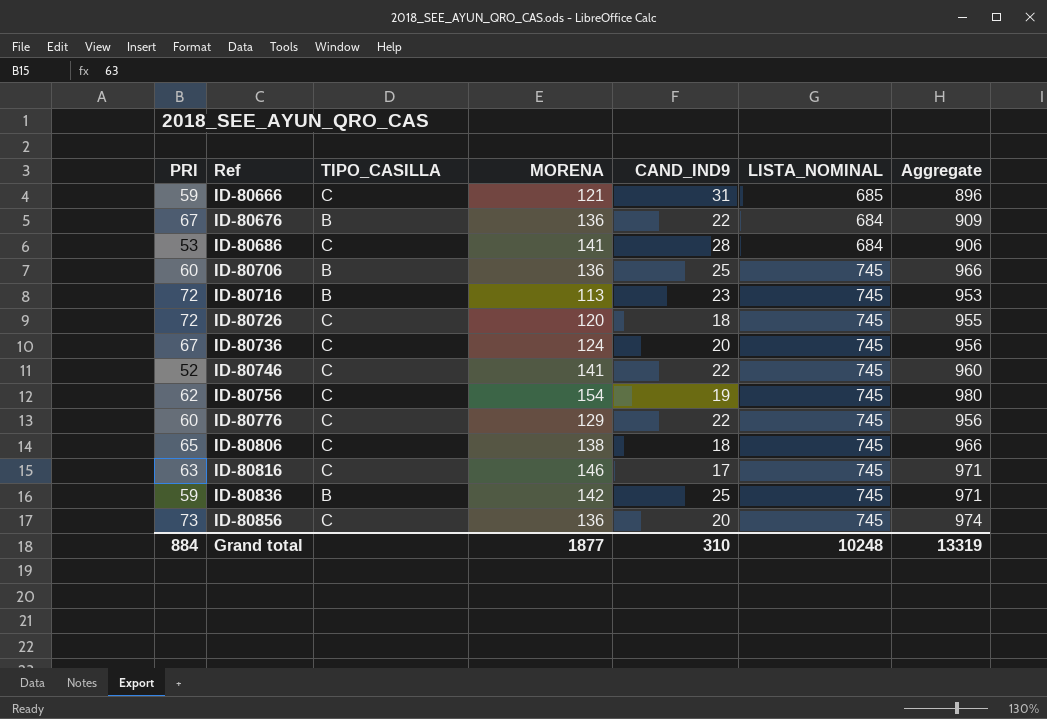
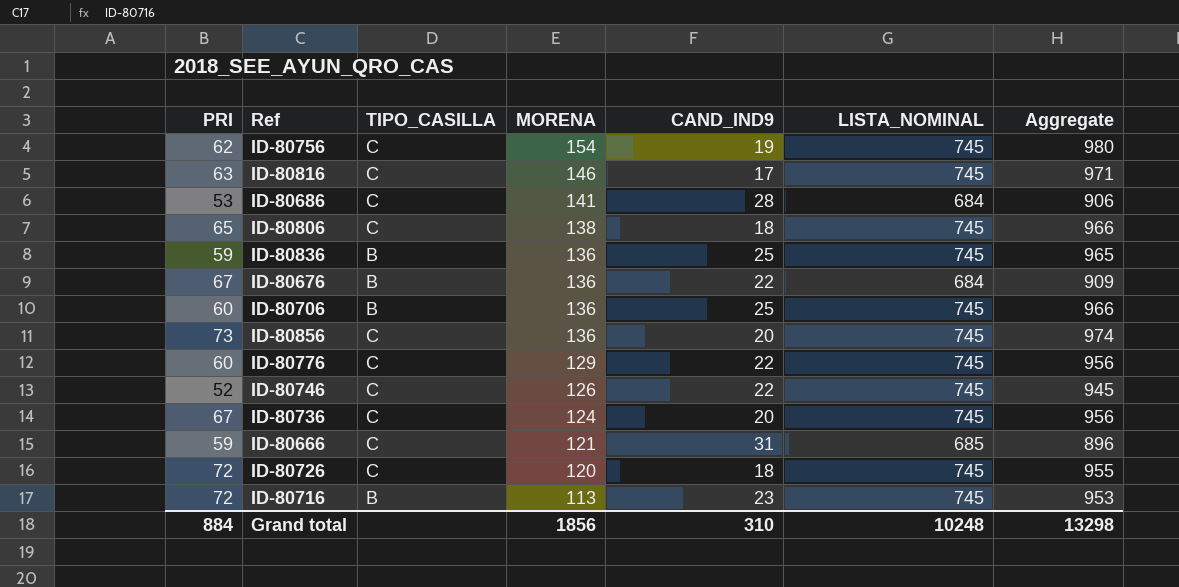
row order: Ref ascending -> MORENA descending
ID-80836 | MORENA: 142 -> 136
ID-80836 | Aggregate: 971 -> 965
ID-80746 | MORENA: 141 -> 126
ID-80746 | Aggregate: 960 -> 945
Grand total | MORENA: 1877 -> 1856
Grand total | Aggregate: 13319 -> 13298

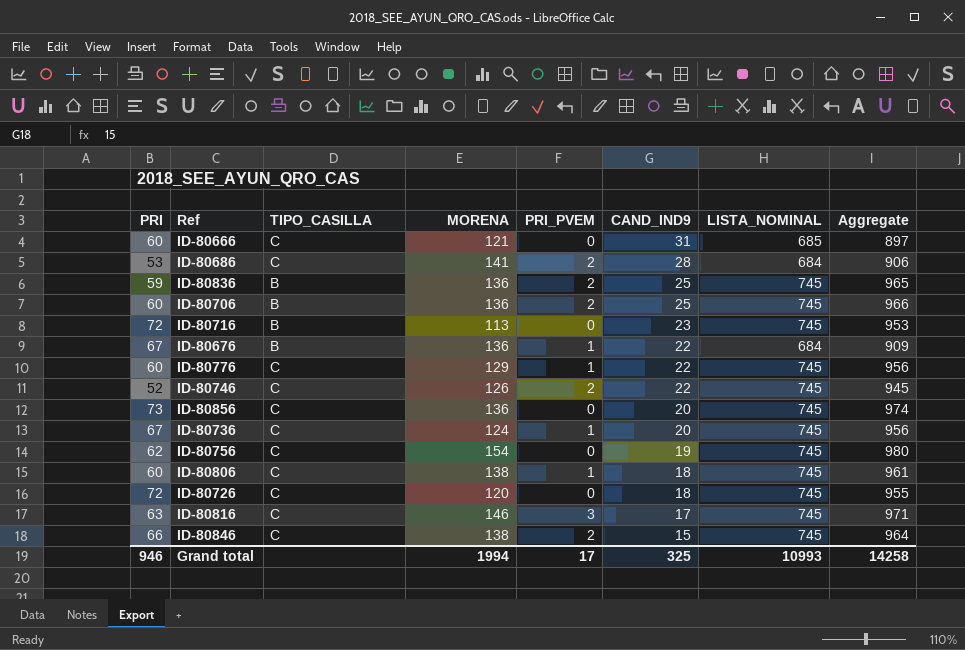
row order: MORENA descending -> CAND_IND9 descending
column PRI_PVEM | position: none -> 5
ID-80666 | PRI: 59 -> 60
ID-80666 | Aggregate: 896 -> 897
ID-80806 | PRI: 65 -> 60
ID-80806 | Aggregate: 966 -> 961
row ID-80846: none -> 66 | C | 138 | 2 | 15 | 745 | 964
Grand total | PRI: 884 -> 946
Grand total | MORENA: 1856 -> 1994
Grand total | CAND_IND9: 310 -> 325
Grand total | LISTA_NOMINAL: 10248 -> 10993
Grand total | Aggregate: 13298 -> 14258

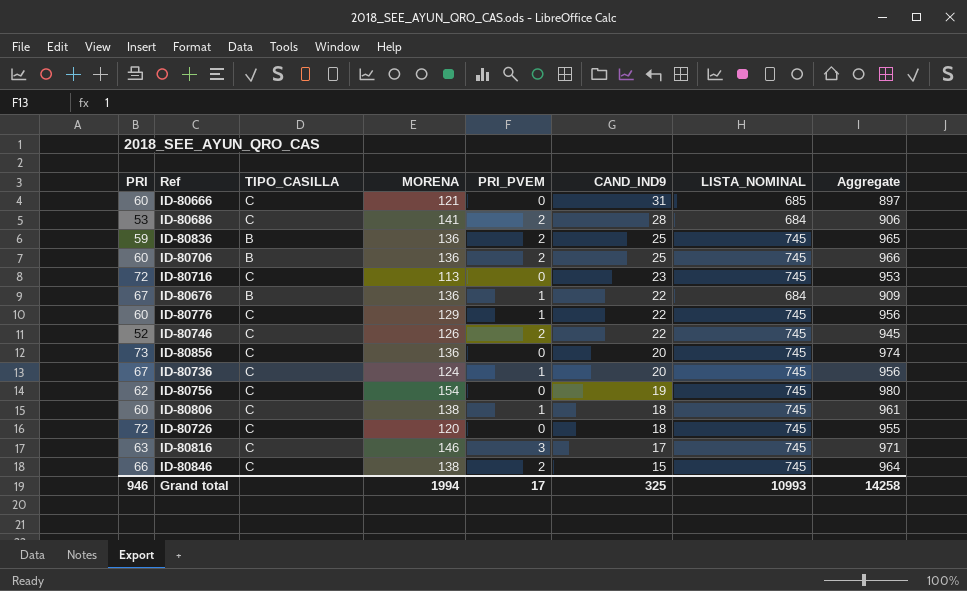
ID-80716 | TIPO_CASILLA: B -> C

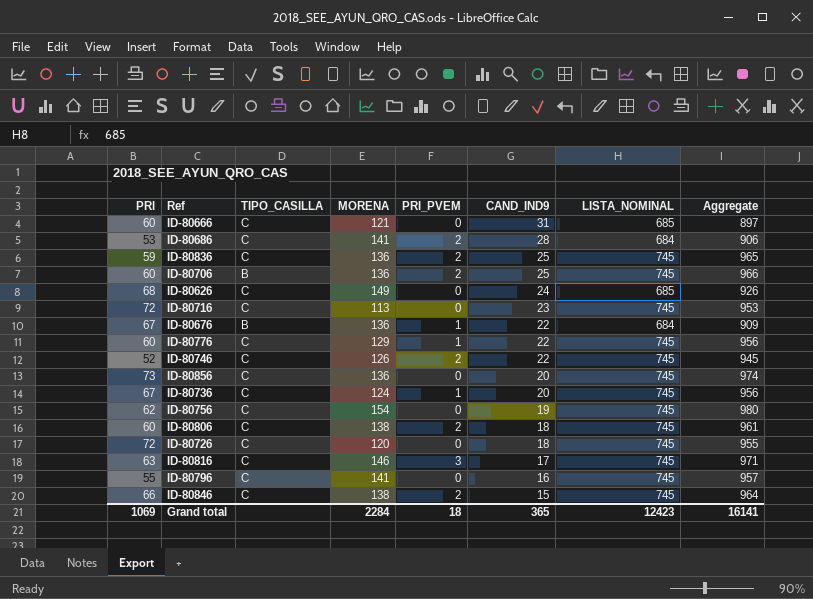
ID-80836 | TIPO_CASILLA: B -> C
row ID-80626: none -> 68 | C | 149 | 0 | 24 | 685 | 926
ID-80806 | PRI_PVEM: 1 -> 2
row ID-80796: none -> 55 | C | 141 | 0 | 16 | 745 | 957
Grand total | PRI: 946 -> 1069
Grand total | MORENA: 1994 -> 2284
Grand total | PRI_PVEM: 17 -> 18
Grand total | CAND_IND9: 325 -> 365
Grand total | LISTA_NOMINAL: 10993 -> 12423
Grand total | Aggregate: 14258 -> 16141

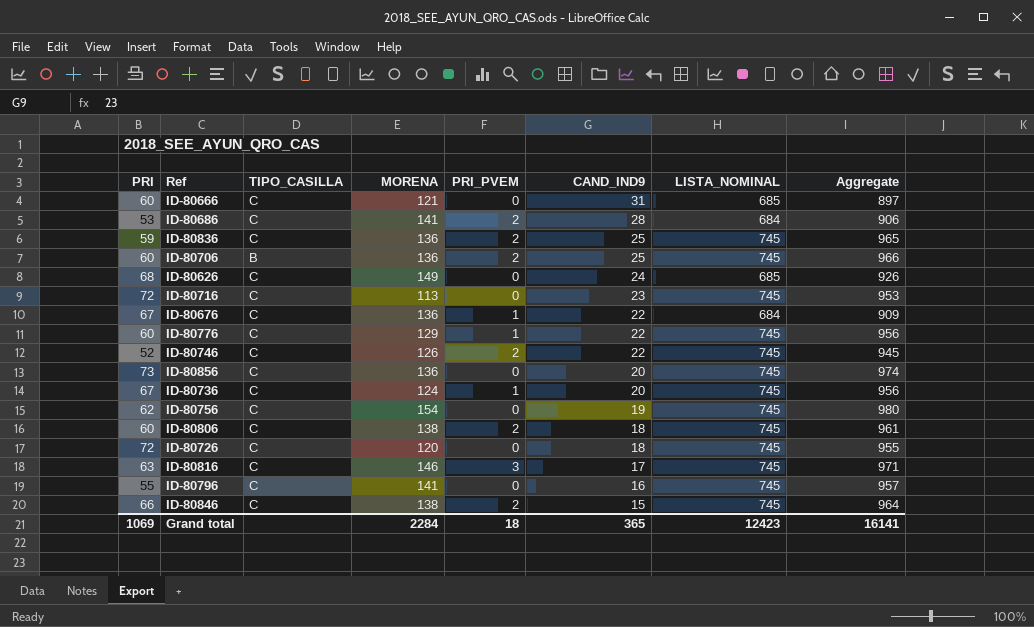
ID-80676 | TIPO_CASILLA: B -> C

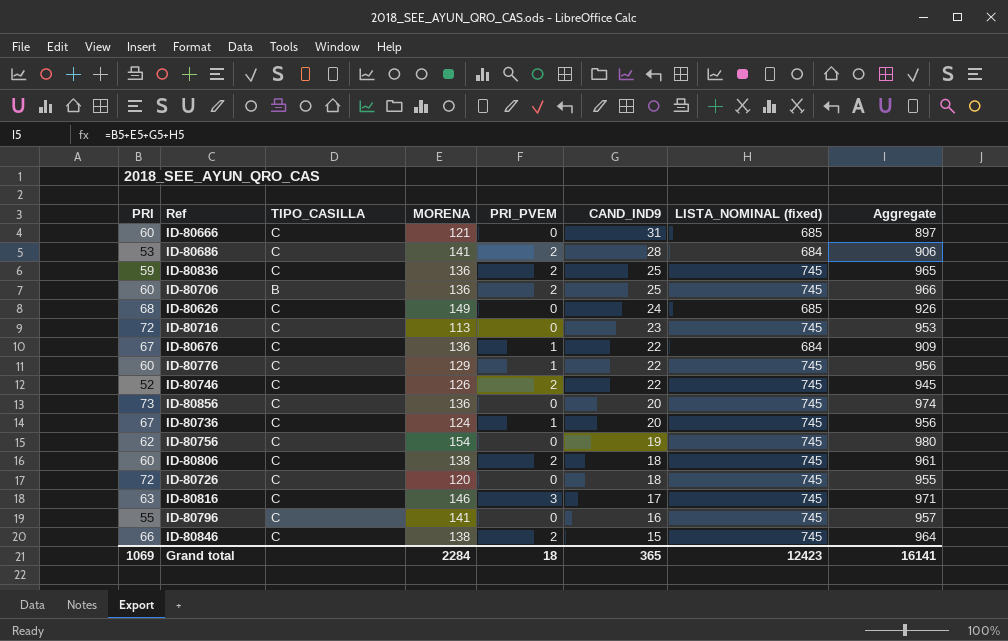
column name: LISTA_NOMINAL -> LISTA_NOMINAL (fixed)

